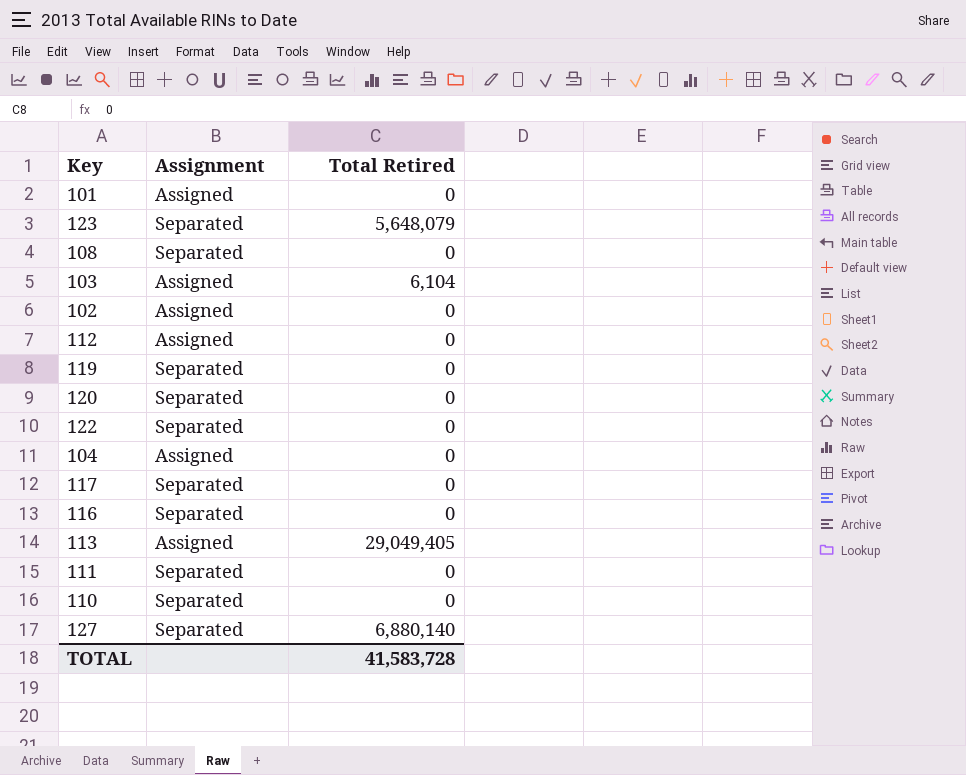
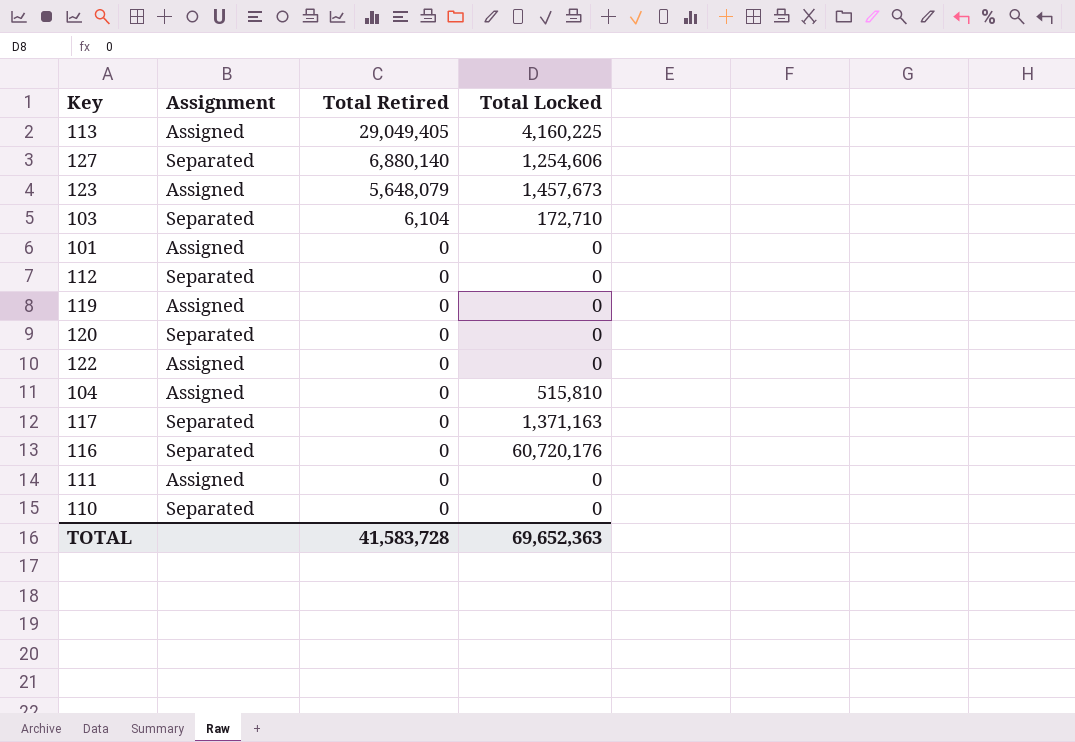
row order: none -> Total Retired descending
column Total Locked | position: none -> 4
row 108: Separated | 0 -> none
row 102: Assigned | 0 -> none
123 | Assignment: Separated -> Assigned
103 | Assignment: Assigned -> Separated
112 | Assignment: Assigned -> Separated
119 | Assignment: Separated -> Assigned
122 | Assignment: Separated -> Assigned
111 | Assignment: Separated -> Assigned

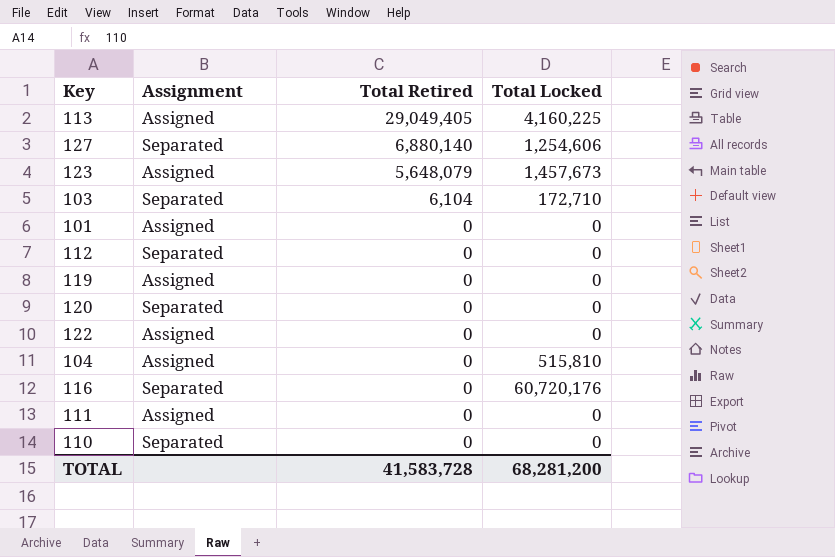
row 117: Separated | 0 | 1,371,163 -> none
TOTAL | Total Locked: 69,652,363 -> 68,281,200

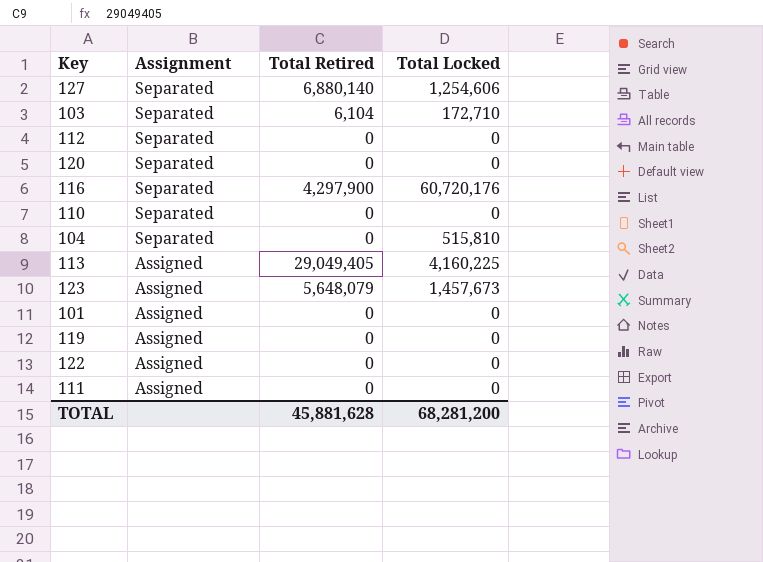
row order: Total Retired descending -> Assignment descending
116 | Total Retired: 0 -> 4,297,900
104 | Assignment: Assigned -> Separated
TOTAL | Total Retired: 41,583,728 -> 45,881,628

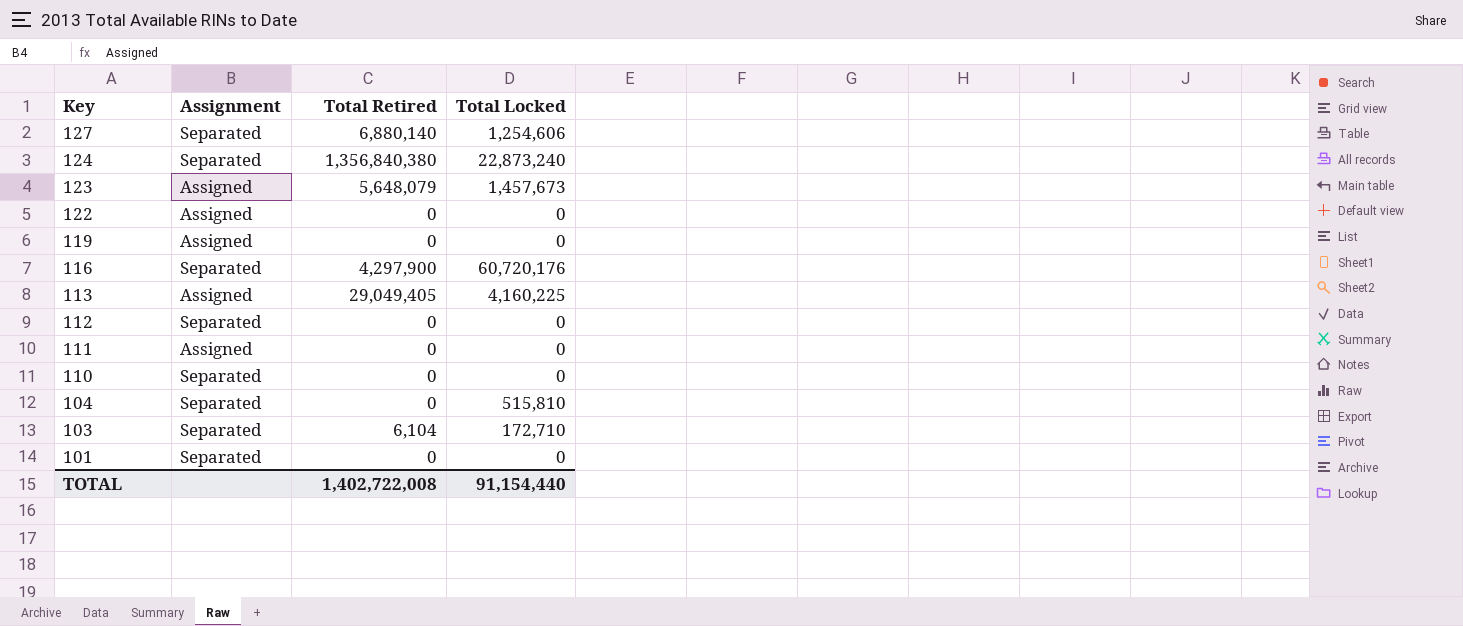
row order: Assignment descending -> Key descending
row 120: Separated | 0 | 0 -> none
row 124: none -> Separated | 1,356,840,380 | 22,873,240
101 | Assignment: Assigned -> Separated
TOTAL | Total Retired: 45,881,628 -> 1,402,722,008
TOTAL | Total Locked: 68,281,200 -> 91,154,440

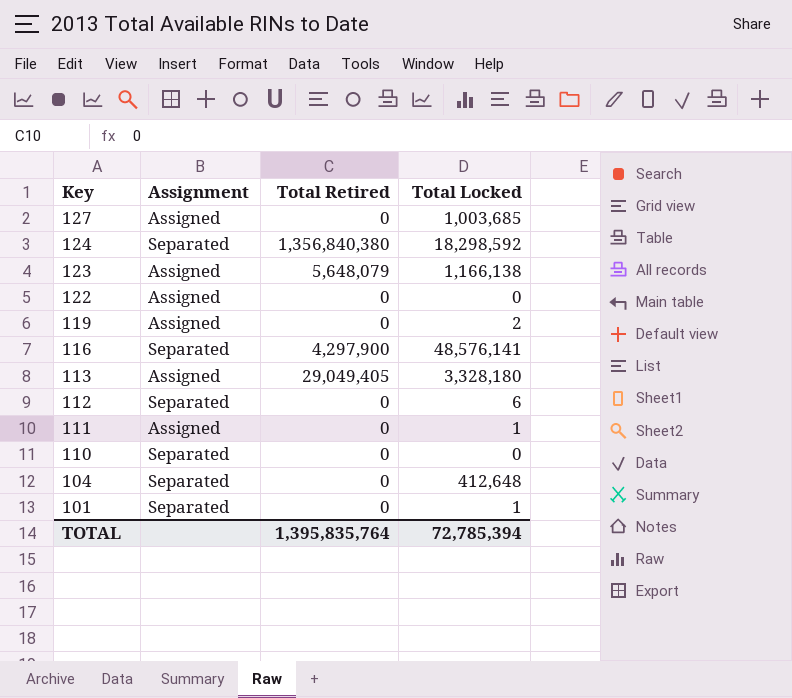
row 103: Separated | 6,104 | 172,710 -> none
127 | Assignment: Separated -> Assigned
127 | Total Retired: 6,880,140 -> 0
127 | Total Locked: 1,254,606 -> 1,003,685
124 | Total Locked: 22,873,240 -> 18,298,592
123 | Total Locked: 1,457,673 -> 1,166,138
119 | Total Locked: 0 -> 2
116 | Total Locked: 60,720,176 -> 48,576,141
113 | Total Locked: 4,160,225 -> 3,328,180
112 | Total Locked: 0 -> 6
111 | Total Locked: 0 -> 1
104 | Total Locked: 515,810 -> 412,648
101 | Total Locked: 0 -> 1
TOTAL | Total Retired: 1,402,722,008 -> 1,395,835,764
TOTAL | Total Locked: 91,154,440 -> 72,785,394

